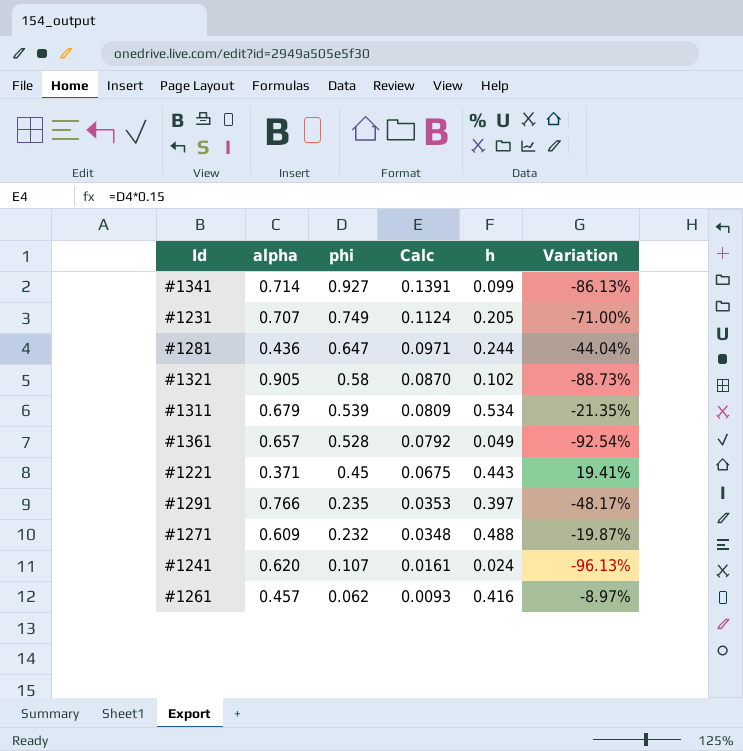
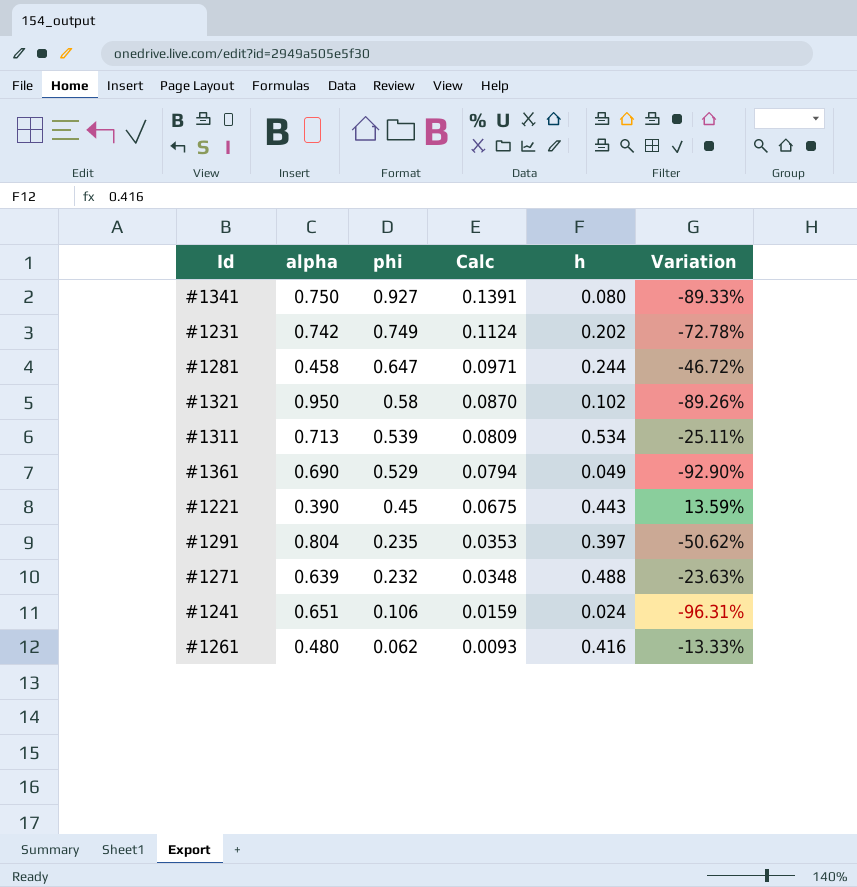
#1341 | alpha: 0.714 -> 0.750
#1341 | h: 0.099 -> 0.080
#1341 | Variation: -86.13% -> -89.33%
#1231 | alpha: 0.707 -> 0.742
#1231 | h: 0.205 -> 0.202
#1231 | Variation: -71.00% -> -72.78%
#1281 | alpha: 0.436 -> 0.458
#1281 | Variation: -44.04% -> -46.72%
#1321 | alpha: 0.905 -> 0.950
#1321 | Variation: -88.73% -> -89.26%
#1311 | alpha: 0.679 -> 0.713
#1311 | Variation: -21.35% -> -25.11%
#1361 | alpha: 0.657 -> 0.690
#1361 | phi: 0.528 -> 0.529
#1361 | Calc: 0.0792 -> 0.0794
#1361 | Variation: -92.54% -> -92.90%
#1221 | alpha: 0.371 -> 0.390
#1221 | Variation: 19.41% -> 13.59%
#1291 | alpha: 0.766 -> 0.804
#1291 | Variation: -48.17% -> -50.62%
#1271 | alpha: 0.609 -> 0.639
#1271 | Variation: -19.87% -> -23.63%
#1241 | alpha: 0.620 -> 0.651
#1241 | phi: 0.107 -> 0.106
#1241 | Calc: 0.0161 -> 0.0159
#1241 | Variation: -96.13% -> -96.31%
#1261 | alpha: 0.457 -> 0.480
#1261 | Variation: -8.97% -> -13.33%

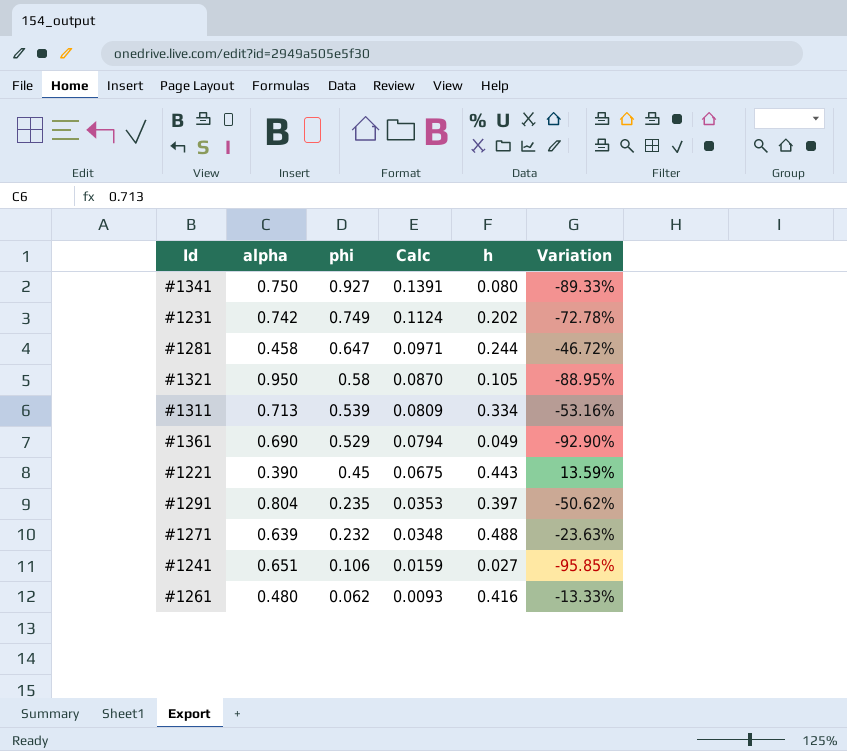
#1321 | h: 0.102 -> 0.105
#1321 | Variation: -89.26% -> -88.95%
#1311 | h: 0.534 -> 0.334
#1311 | Variation: -25.11% -> -53.16%
#1241 | h: 0.024 -> 0.027
#1241 | Variation: -96.31% -> -95.85%

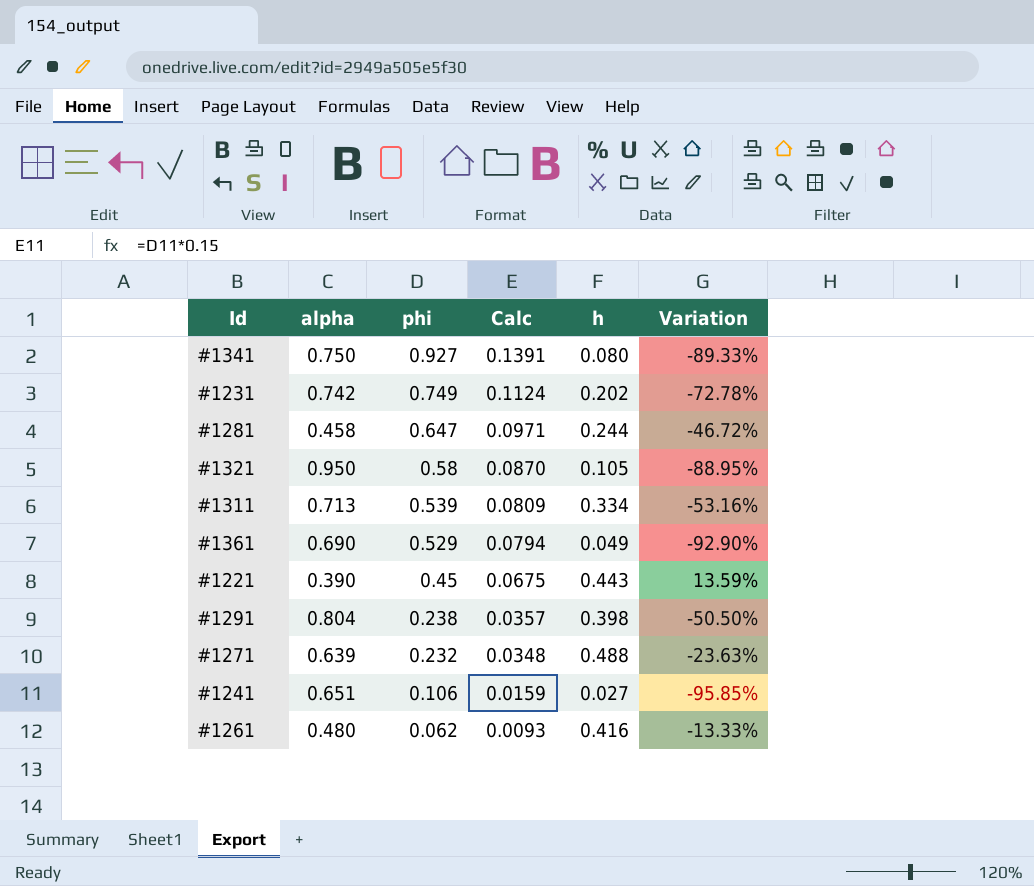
#1291 | phi: 0.235 -> 0.238
#1291 | Calc: 0.0353 -> 0.0357
#1291 | h: 0.397 -> 0.398
#1291 | Variation: -50.62% -> -50.50%

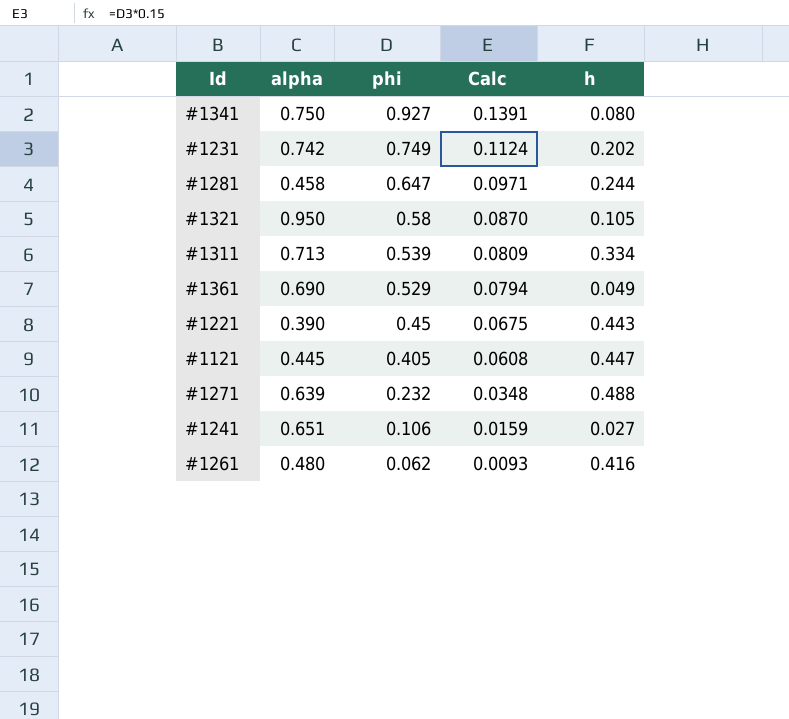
column Variation | formula: ([h] - [alpha]) / [alpha] -> none
row #1291: 0.804 | 0.238 | 0.0357 | 0.398 | -50.50% -> none
row #1121: none -> 0.445 | 0.405 | 0.0608 | 0.447

